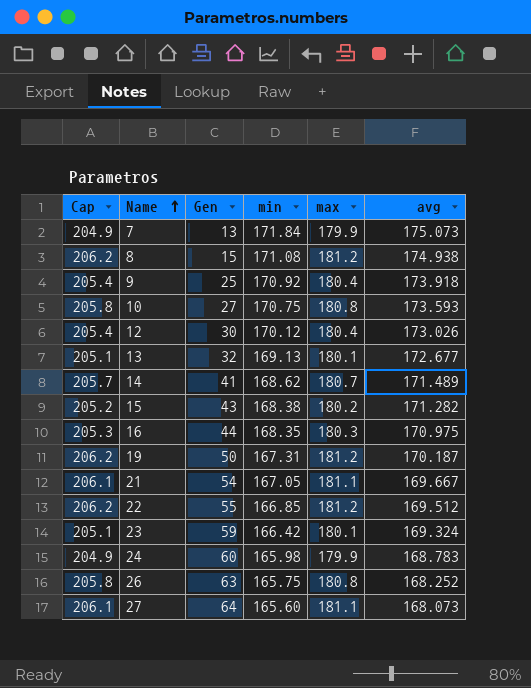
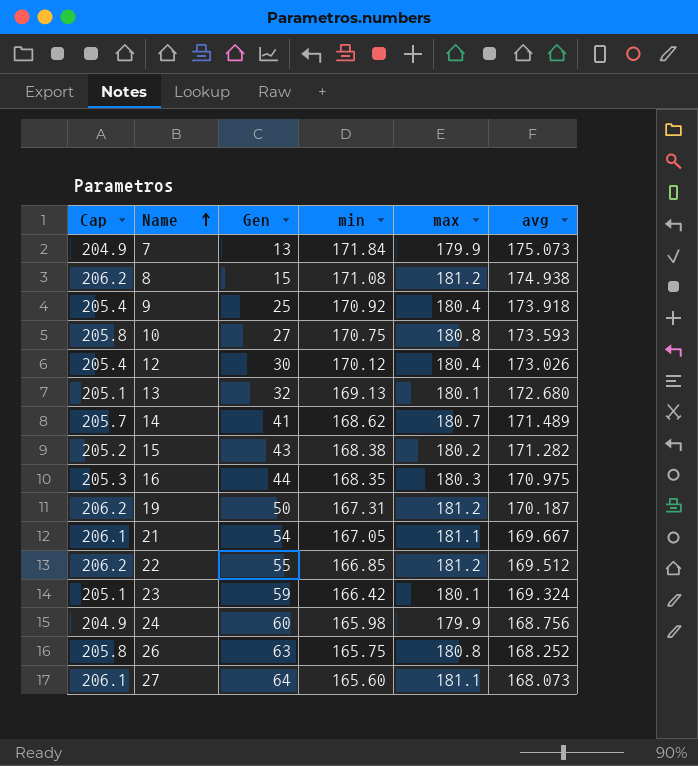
13 | avg: 172.677 -> 172.680
24 | avg: 168.783 -> 168.756

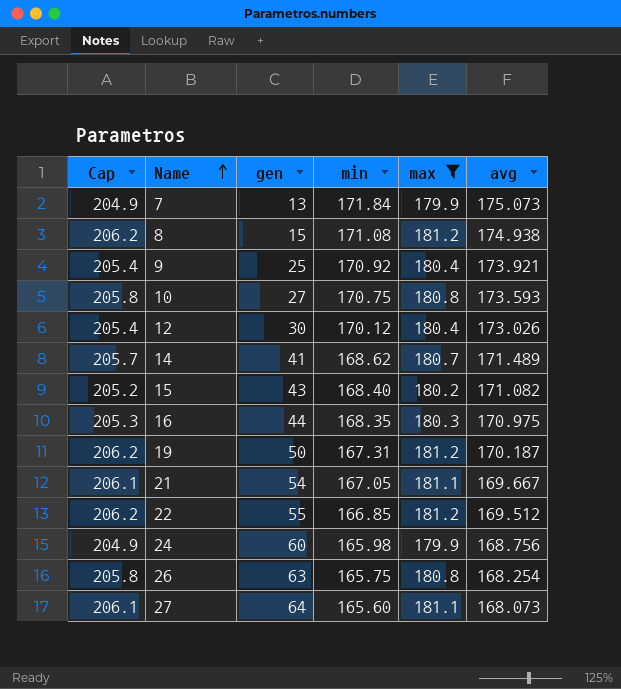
filter: none -> max != 180.1
column name: Gen -> gen
9 | avg: 173.918 -> 173.921
15 | min: 168.38 -> 168.40
15 | avg: 171.282 -> 171.082
26 | avg: 168.252 -> 168.254

